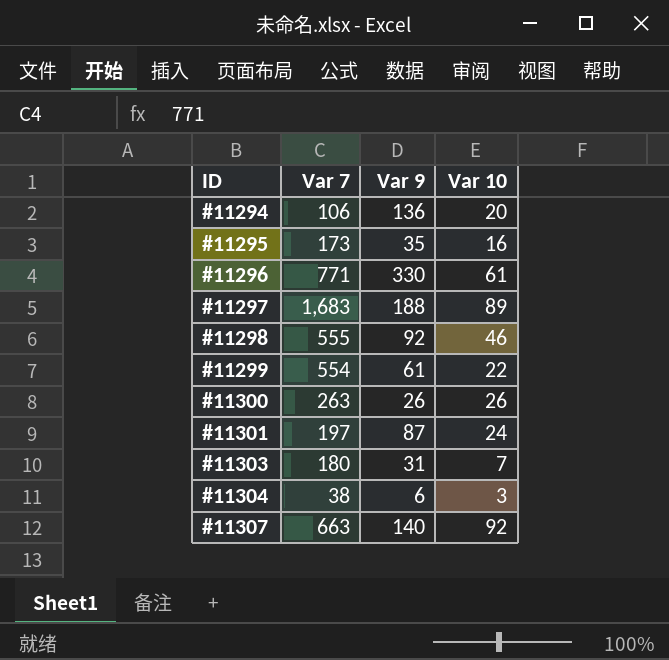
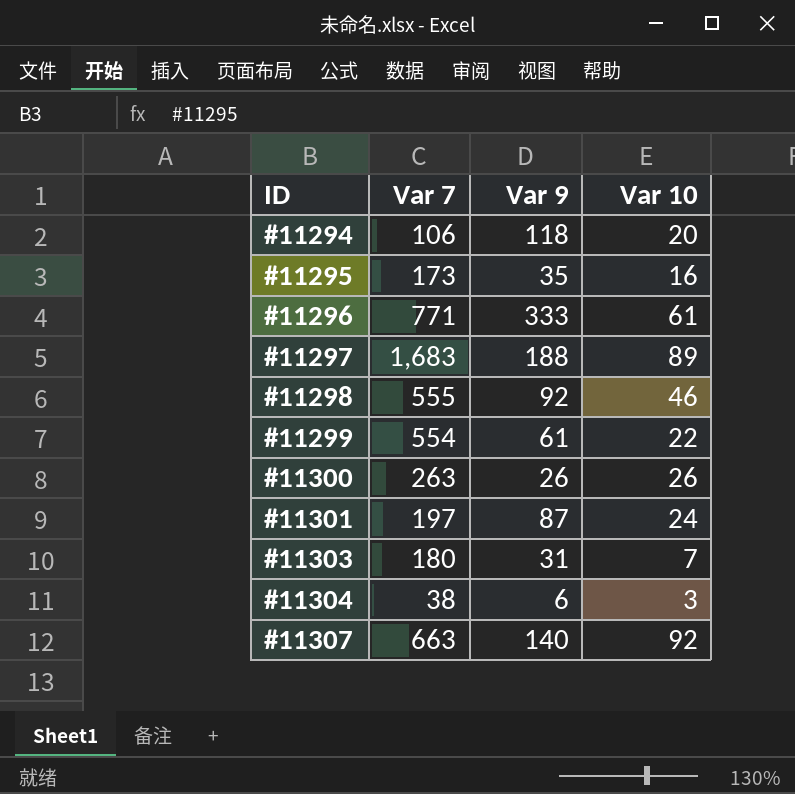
#11294 | Var 9: 136 -> 118
#11296 | Var 9: 330 -> 333

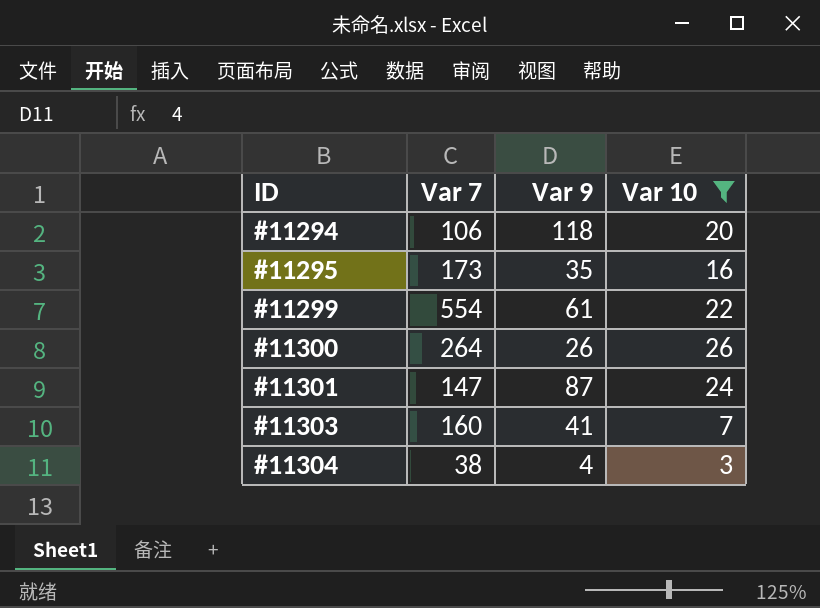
filter: none -> Var 10 <= 26
#11300 | Var 7: 263 -> 264
#11301 | Var 7: 197 -> 147
#11303 | Var 7: 180 -> 160
#11303 | Var 9: 31 -> 41
#11304 | Var 9: 6 -> 4

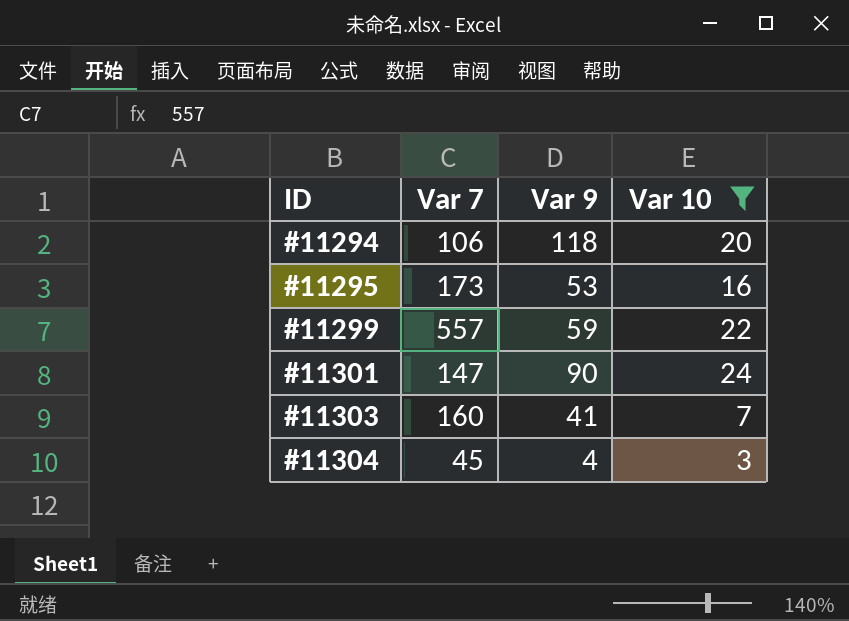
row #11300: 264 | 26 | 26 -> none
#11295 | Var 9: 35 -> 53
#11299 | Var 7: 554 -> 557
#11299 | Var 9: 61 -> 59
#11301 | Var 9: 87 -> 90
#11304 | Var 7: 38 -> 45

